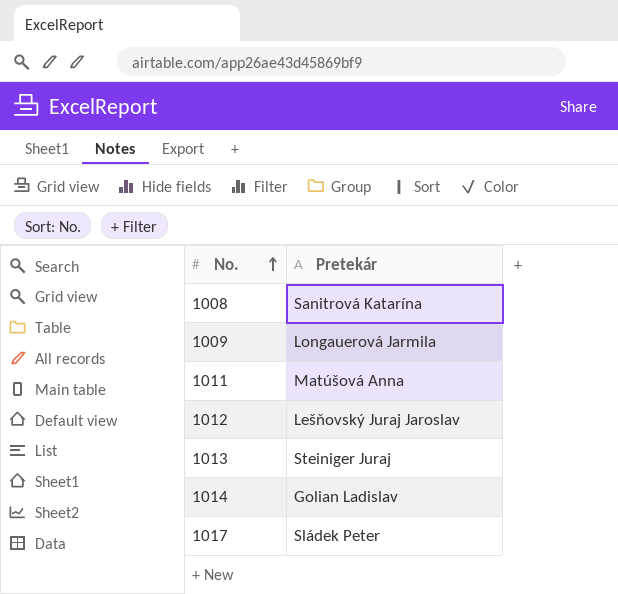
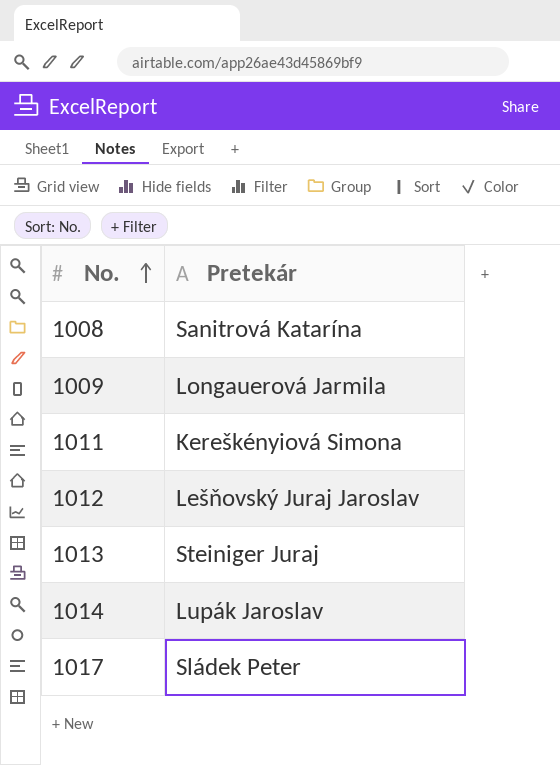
1011 | Pretekár: Matúšová Anna -> Kereškényiová Simona
1014 | Pretekár: Golian Ladislav -> Lupák Jaroslav

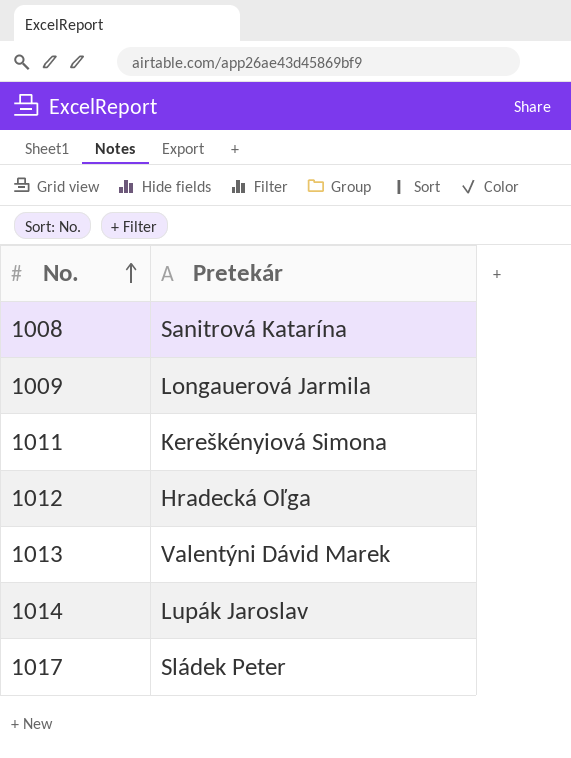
1012 | Pretekár: Lešňovský Juraj Jaroslav -> Hradecká Oľga
1013 | Pretekár: Steiniger Juraj -> Valentýni Dávid Marek

